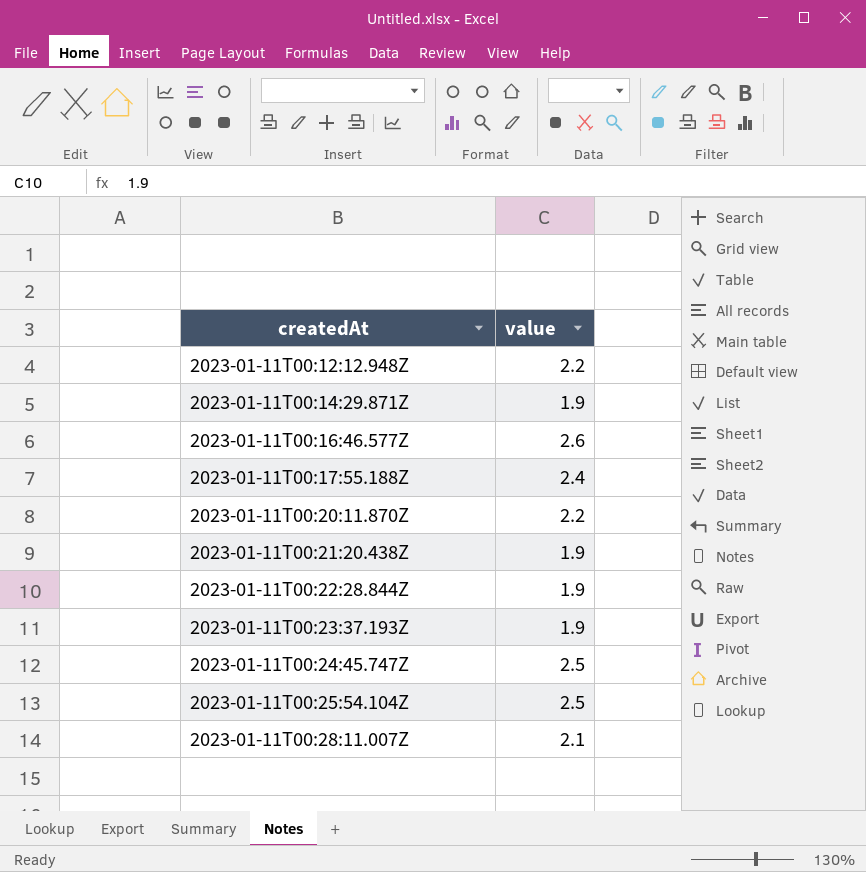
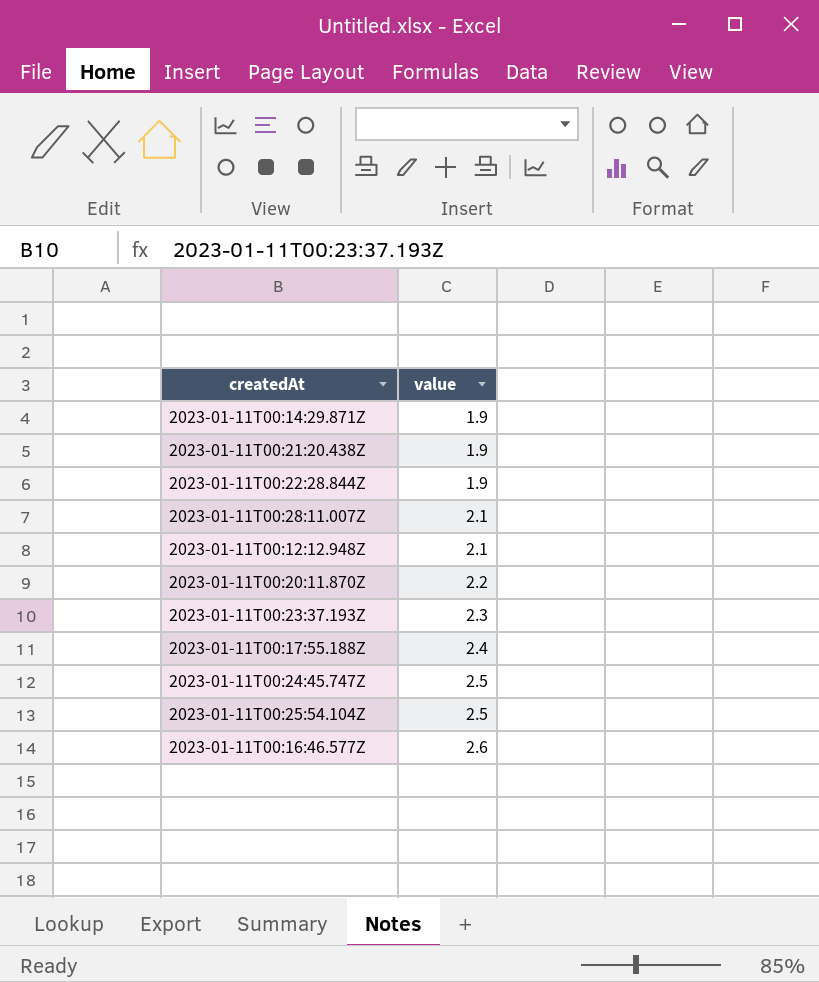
row order: createdAt ascending -> value ascending
2023-01-11T00:12:12.948Z | value: 2.2 -> 2.1
2023-01-11T00:23:37.193Z | value: 1.9 -> 2.3

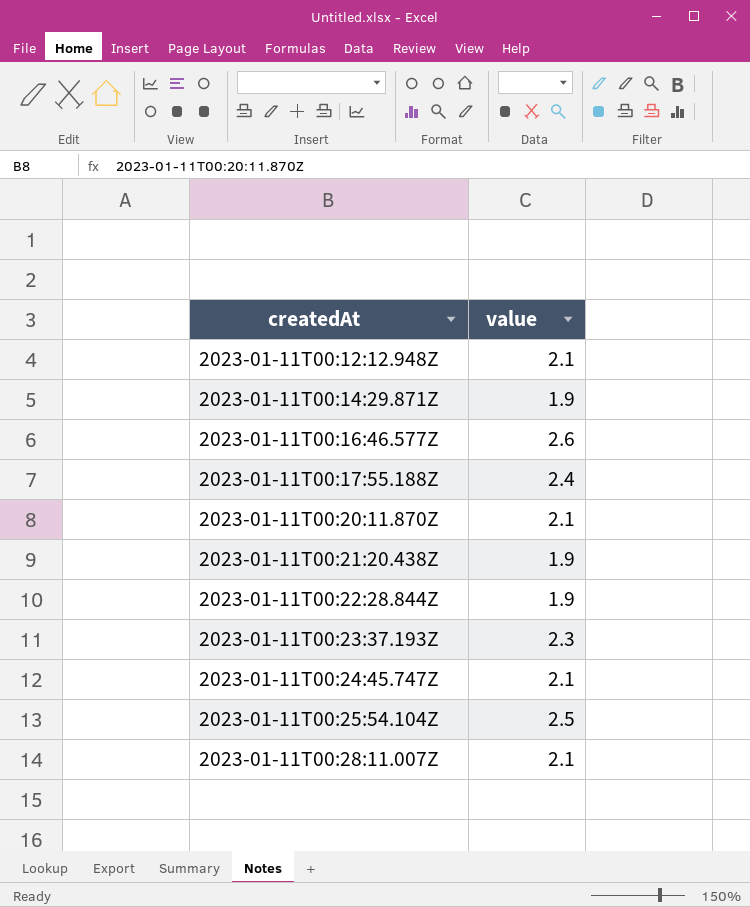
row order: value ascending -> createdAt ascending
2023-01-11T00:20:11.870Z | value: 2.2 -> 2.1
2023-01-11T00:24:45.747Z | value: 2.5 -> 2.1

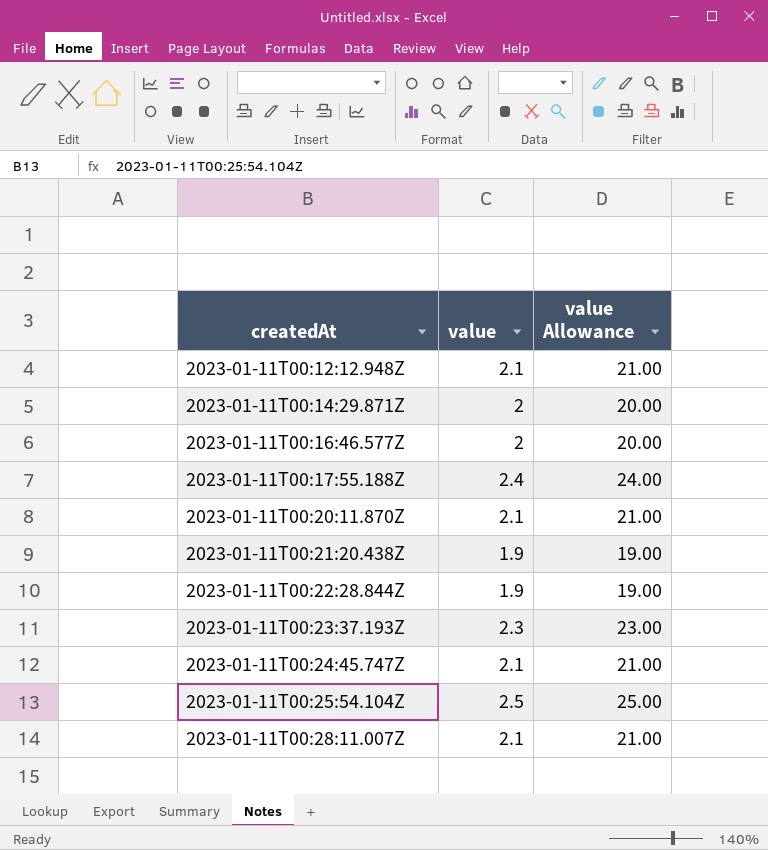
column value Allowance | formula: none -> [value] * 10
2023-01-11T00:14:29.871Z | value: 1.9 -> 2
2023-01-11T00:16:46.577Z | value: 2.6 -> 2

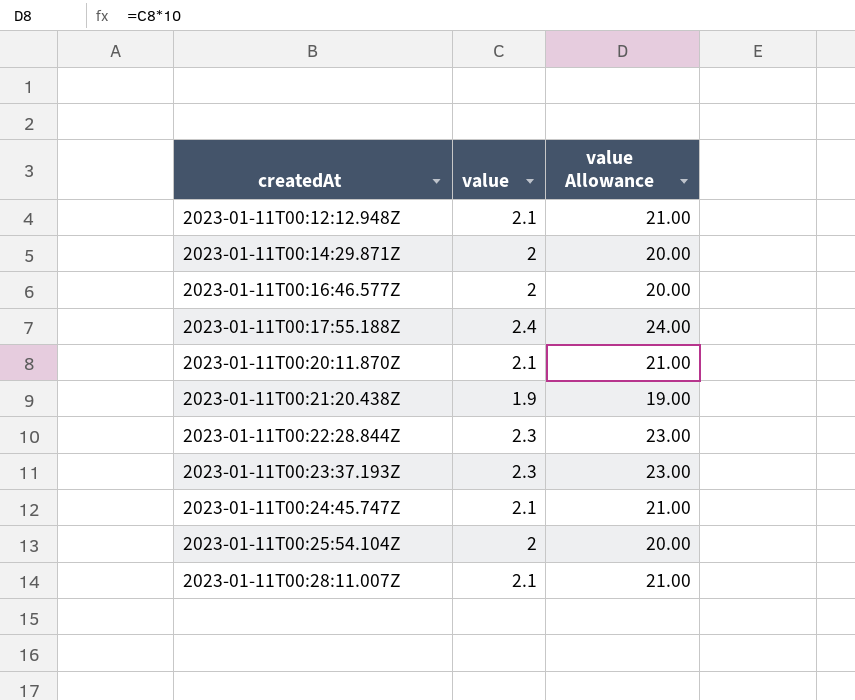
2023-01-11T00:22:28.844Z | value: 1.9 -> 2.3
2023-01-11T00:22:28.844Z | value Allowance: 19.00 -> 23.00
2023-01-11T00:25:54.104Z | value: 2.5 -> 2
2023-01-11T00:25:54.104Z | value Allowance: 25.00 -> 20.00

